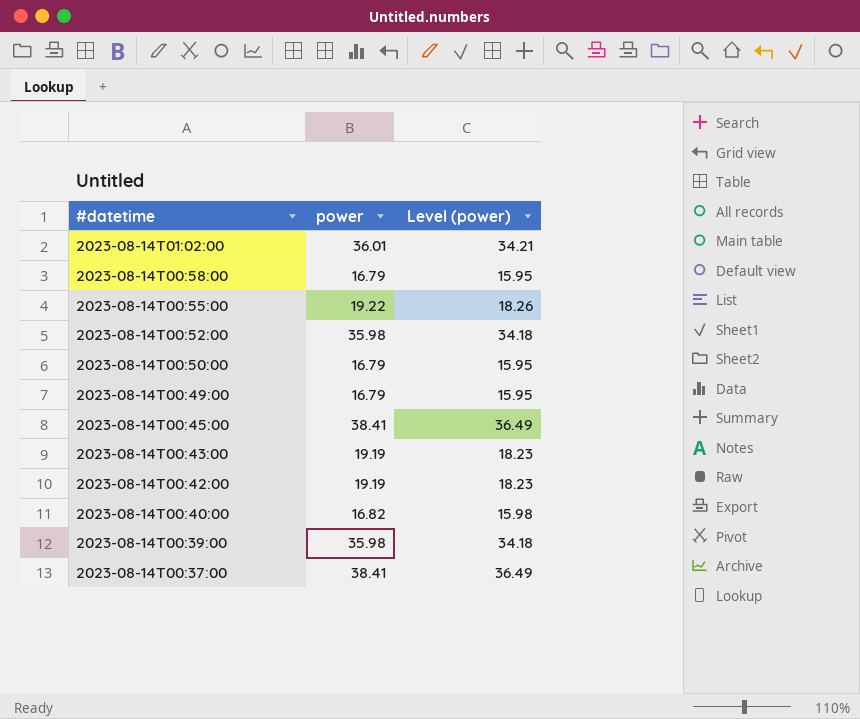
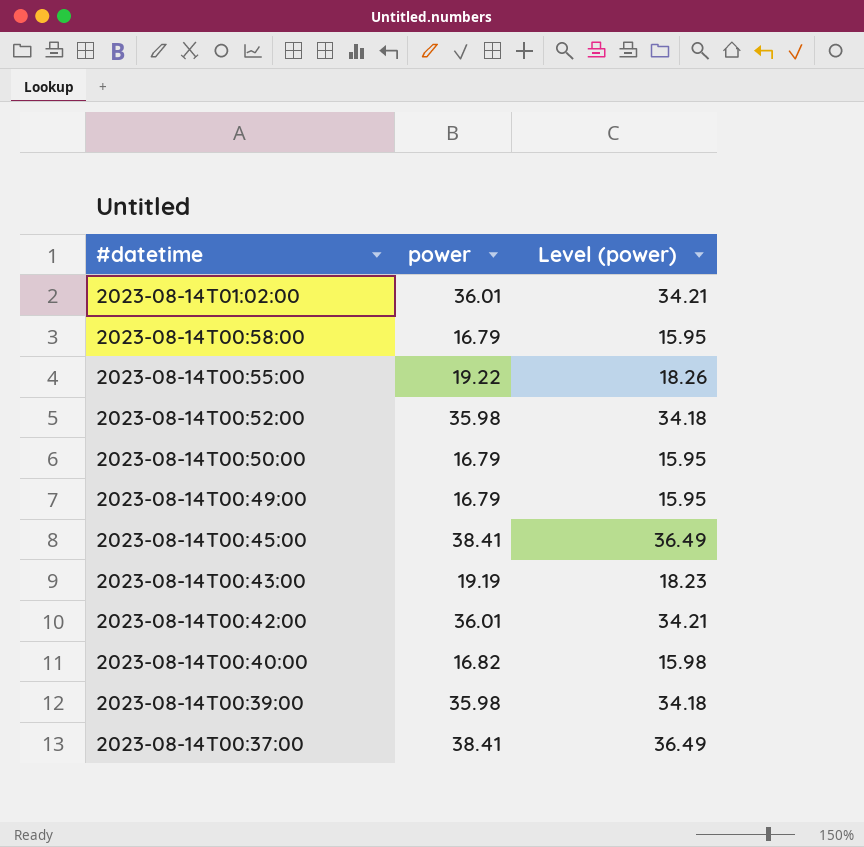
2023-08-14T00:42:00 | power: 19.19 -> 36.01
2023-08-14T00:42:00 | Level (power): 18.23 -> 34.21

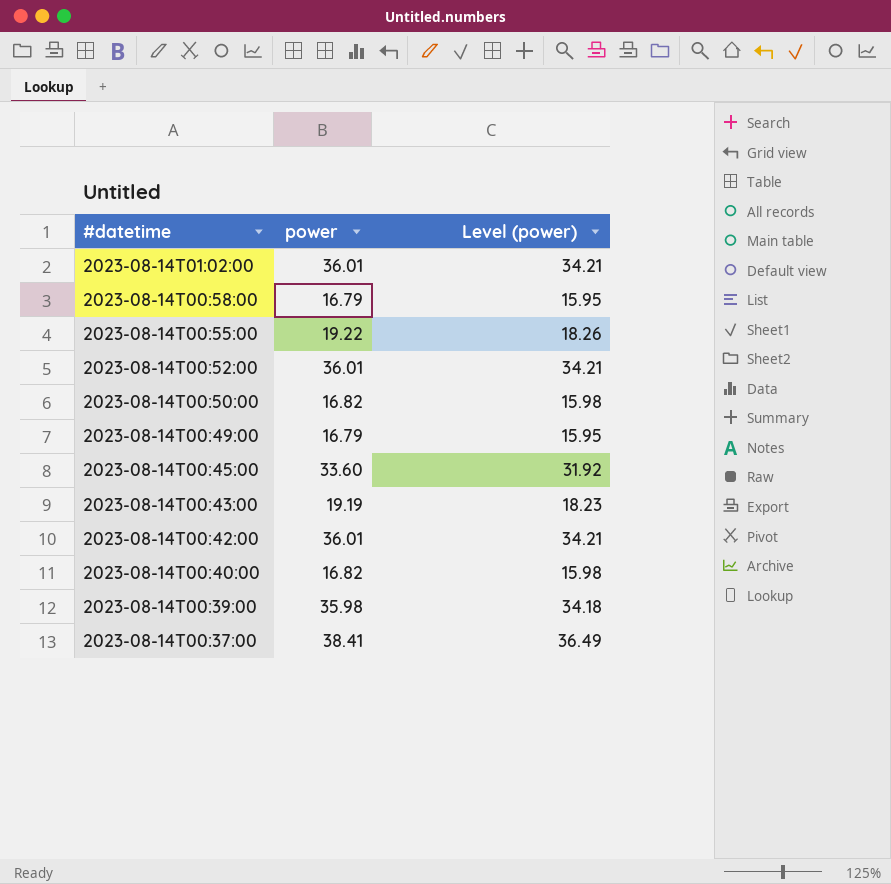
2023-08-14T00:52:00 | power: 35.98 -> 36.01
2023-08-14T00:52:00 | Level (power): 34.18 -> 34.21
2023-08-14T00:50:00 | power: 16.79 -> 16.82
2023-08-14T00:50:00 | Level (power): 15.95 -> 15.98
2023-08-14T00:45:00 | power: 38.41 -> 33.60
2023-08-14T00:45:00 | Level (power): 36.49 -> 31.92

